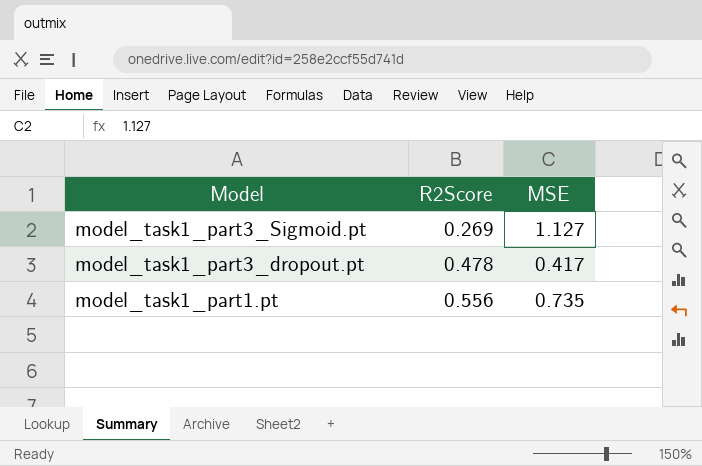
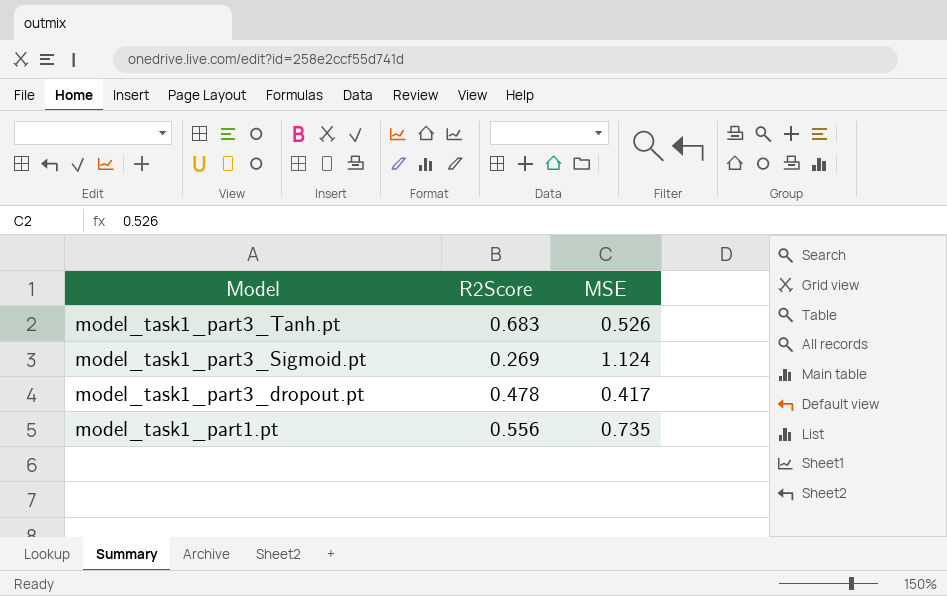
row model_task1_part3_Tanh.pt: none -> 0.683 | 0.526
model_task1_part3_Sigmoid.pt | MSE: 1.127 -> 1.124

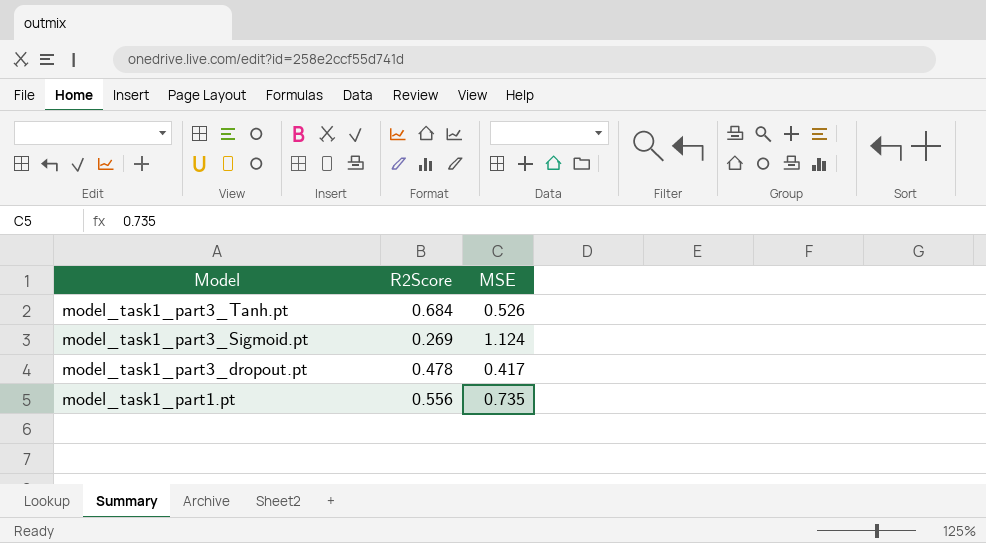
model_task1_part3_Tanh.pt | R2Score: 0.683 -> 0.684

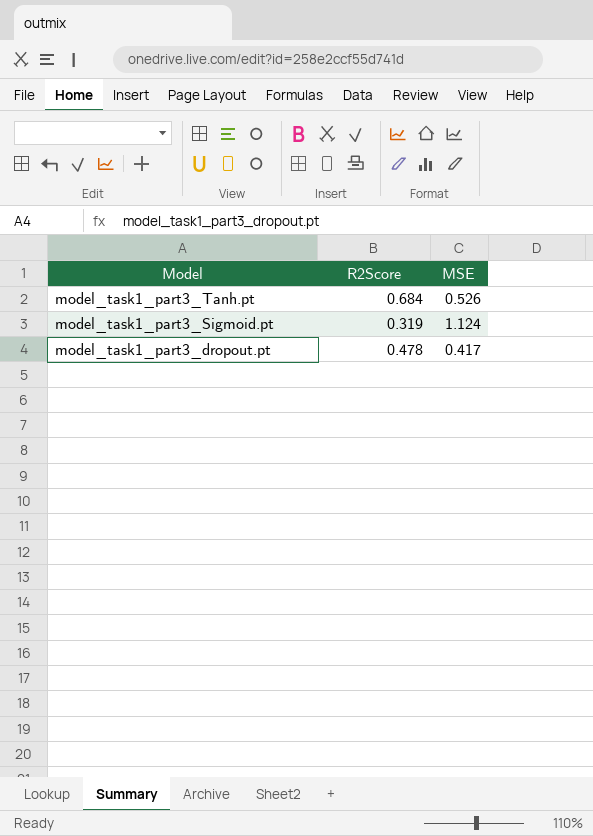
row model_task1_part1.pt: 0.556 | 0.735 -> none
model_task1_part3_Sigmoid.pt | R2Score: 0.269 -> 0.319

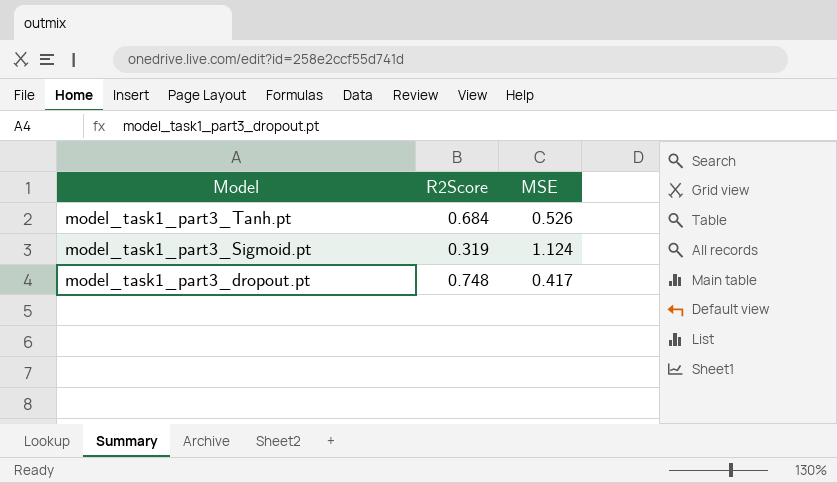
model_task1_part3_dropout.pt | R2Score: 0.478 -> 0.748

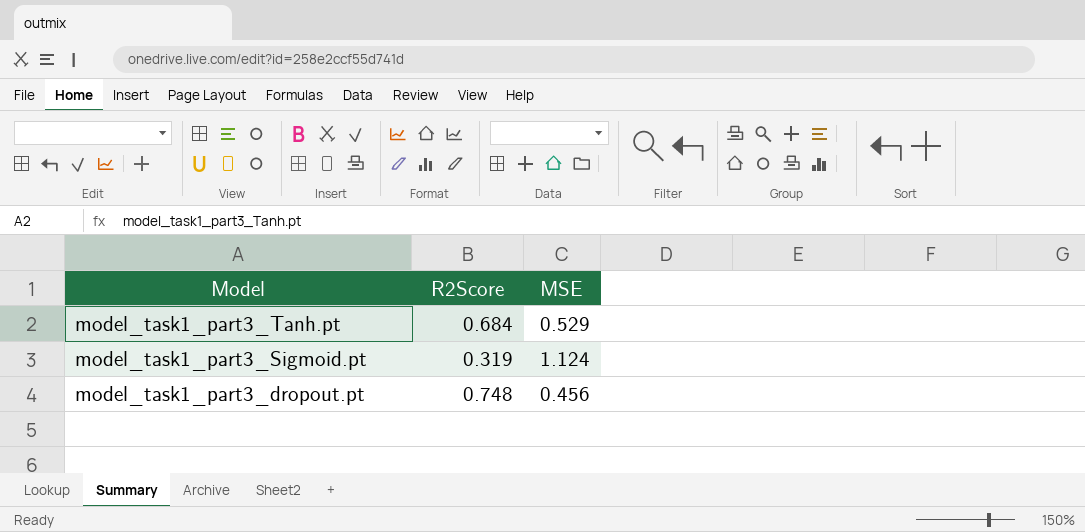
model_task1_part3_Tanh.pt | MSE: 0.526 -> 0.529
model_task1_part3_dropout.pt | MSE: 0.417 -> 0.456

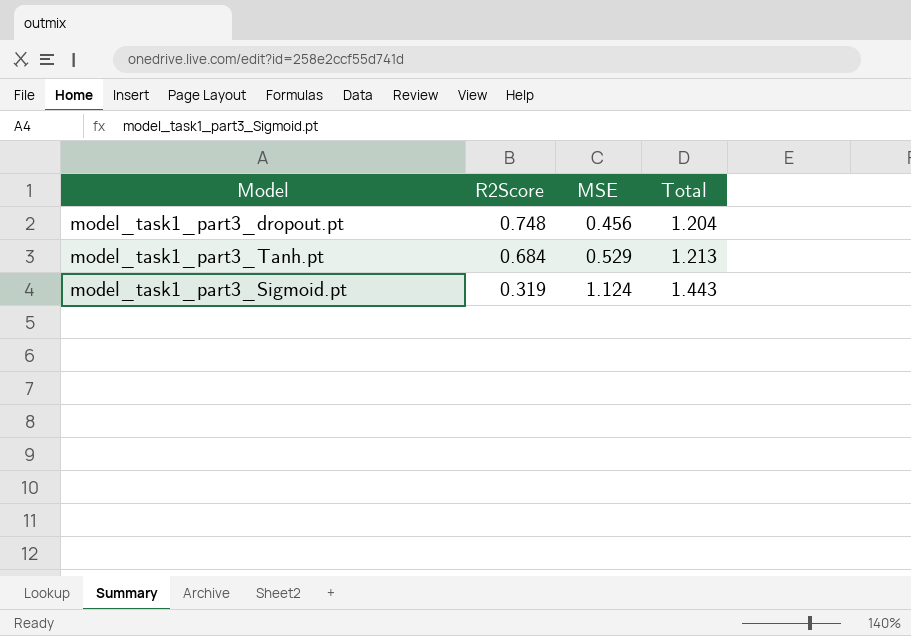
row order: Model descending -> R2Score descending
column Total | formula: none -> [R2Score] + [MSE]

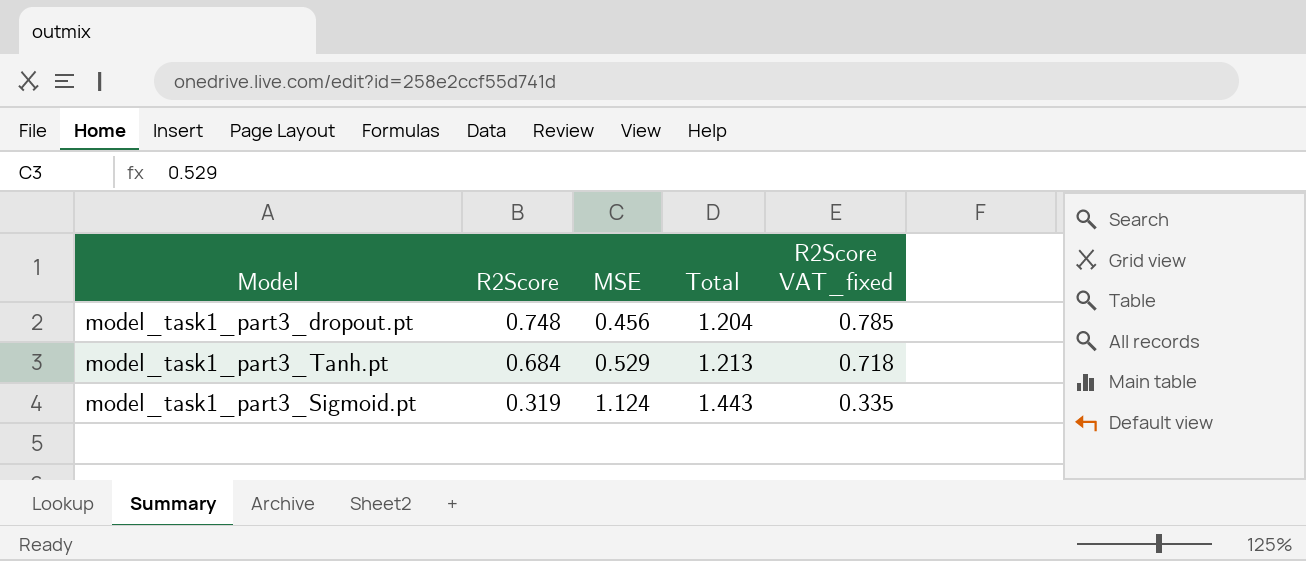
column R2Score VAT_fixed | formula: none -> [R2Score] * 1.05

